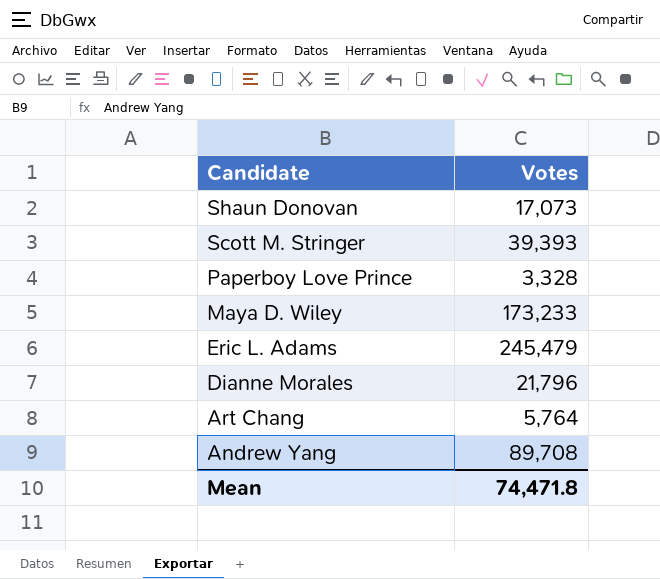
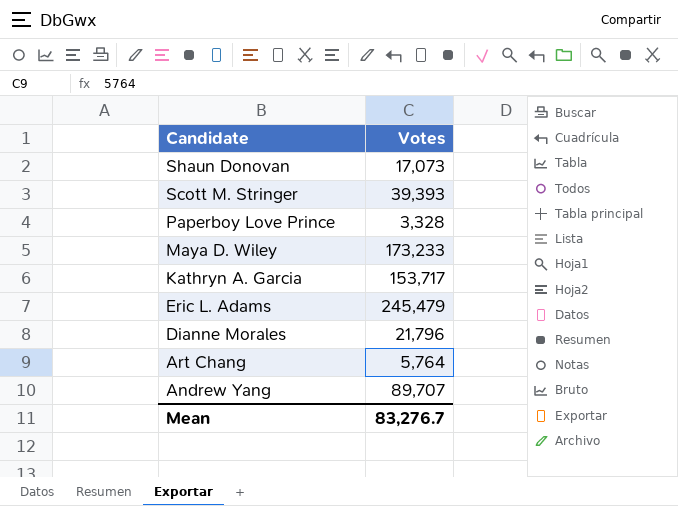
row Kathryn A. Garcia: none -> 153,717
Andrew Yang | Votes: 89,708 -> 89,707
Mean | Votes: 74,471.8 -> 83,276.7

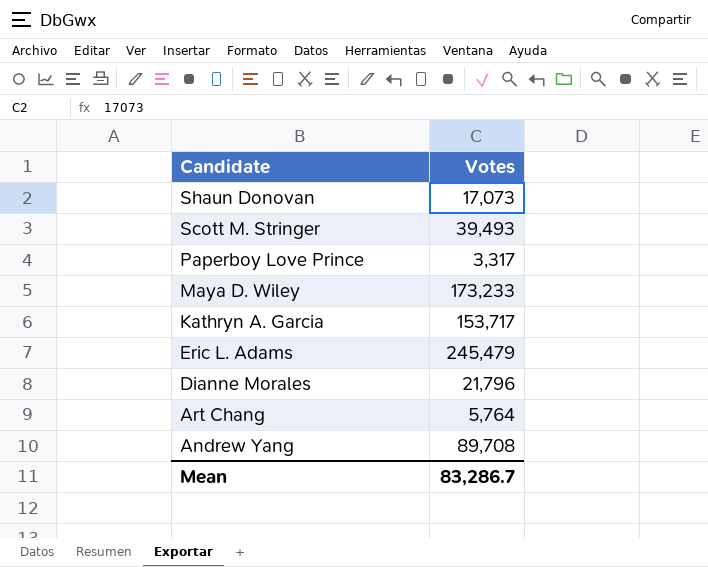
Scott M. Stringer | Votes: 39,393 -> 39,493
Paperboy Love Prince | Votes: 3,328 -> 3,317
Andrew Yang | Votes: 89,707 -> 89,708
Mean | Votes: 83,276.7 -> 83,286.7

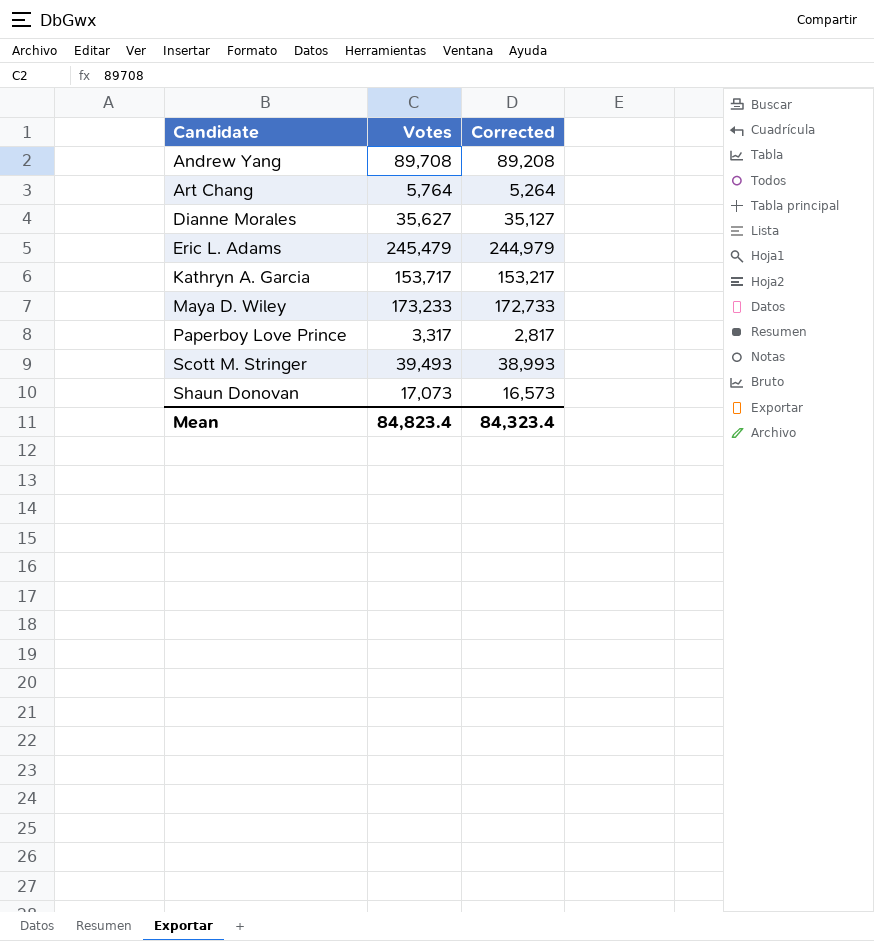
row order: Candidate descending -> Candidate ascending
column Corrected | formula: none -> [Votes] - 500
Dianne Morales | Votes: 21,796 -> 35,627
Mean | Votes: 83,286.7 -> 84,823.4

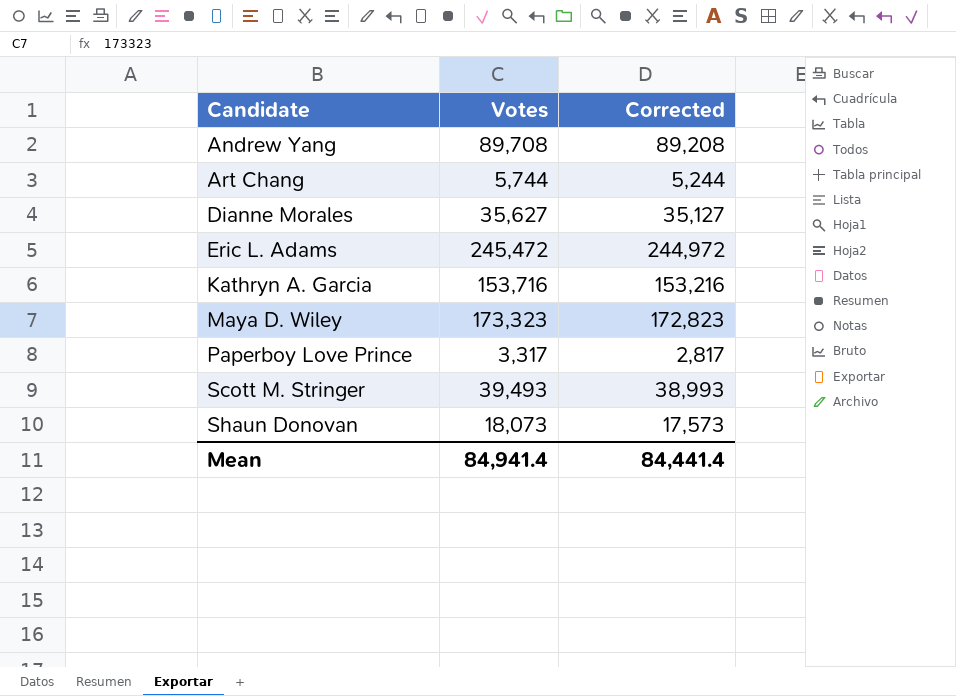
Art Chang | Votes: 5,764 -> 5,744
Art Chang | Corrected: 5,264 -> 5,244
Eric L. Adams | Votes: 245,479 -> 245,472
Eric L. Adams | Corrected: 244,979 -> 244,972
Kathryn A. Garcia | Votes: 153,717 -> 153,716
Kathryn A. Garcia | Corrected: 153,217 -> 153,216
Maya D. Wiley | Votes: 173,233 -> 173,323
Maya D. Wiley | Corrected: 172,733 -> 172,823
Shaun Donovan | Votes: 17,073 -> 18,073
Shaun Donovan | Corrected: 16,573 -> 17,573
Mean | Votes: 84,823.4 -> 84,941.4
Mean | Corrected: 84,323.4 -> 84,441.4

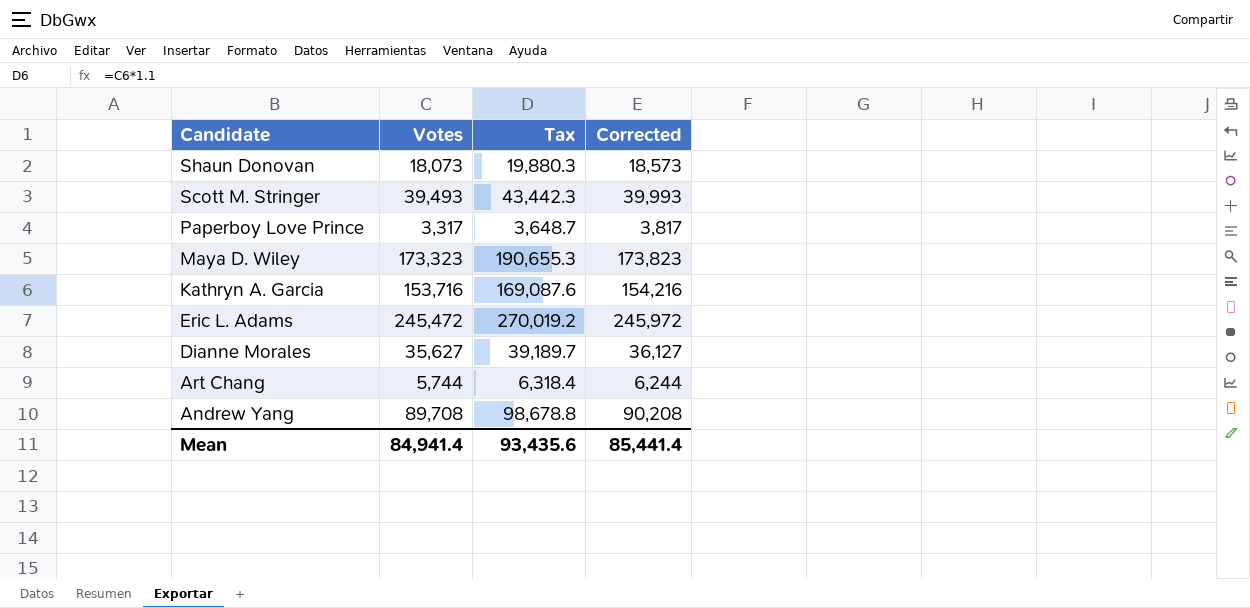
row order: Candidate ascending -> Candidate descending
column Tax | formula: none -> [Votes] * 1.1
column Corrected | formula: [Votes] - 500 -> [Votes] + 500
Mean | Corrected: 84,441.4 -> 85,441.4

